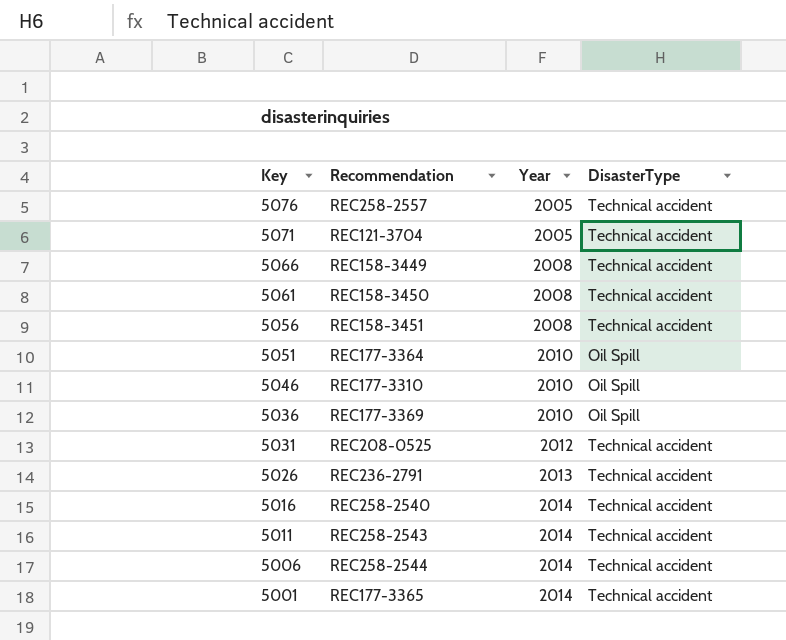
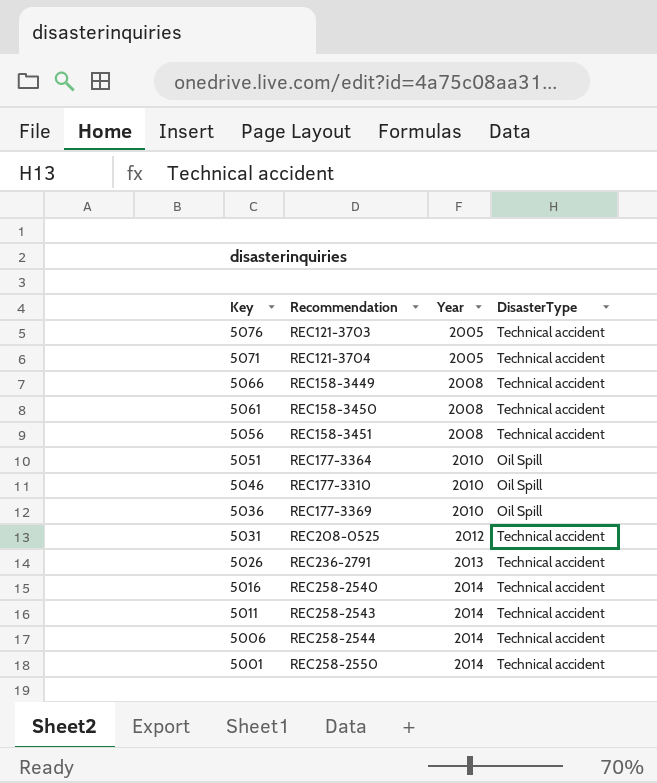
5076 | Recommendation: REC258-2557 -> REC121-3703
5001 | Recommendation: REC177-3365 -> REC258-2550

